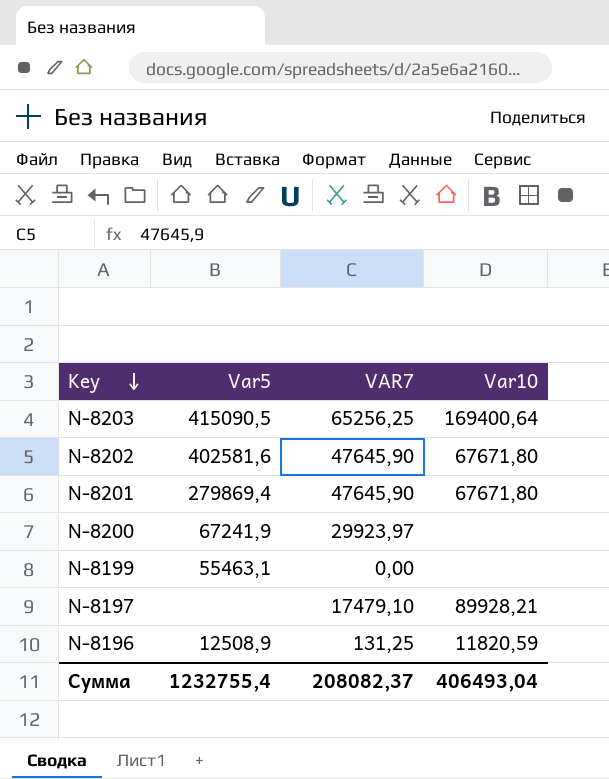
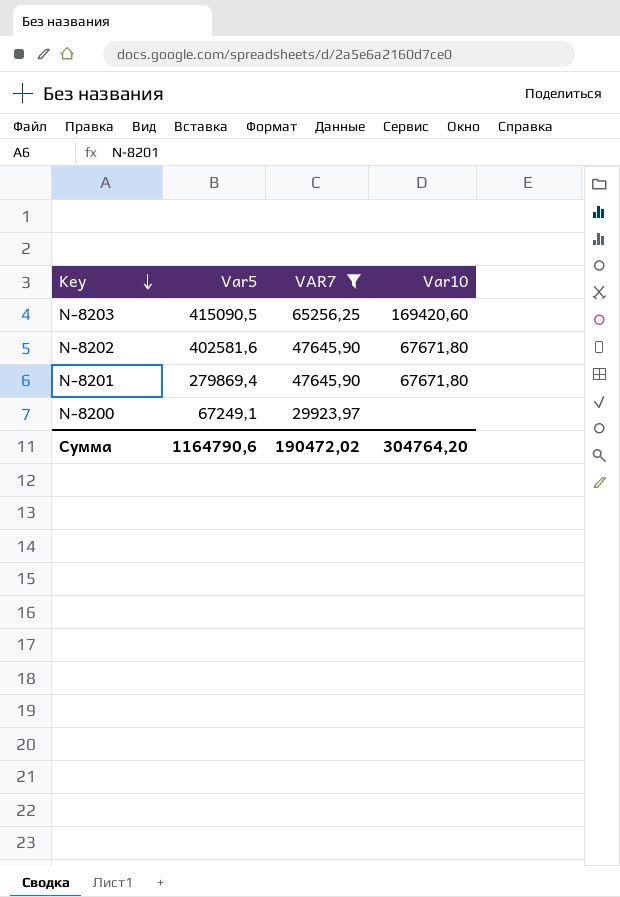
filter: none -> VAR7 >= 29923,97
N-8203 | Var10: 169400,64 -> 169420,60
N-8200 | Var5: 67241,9 -> 67249,1
Сумма | Var5: 1232755,4 -> 1164790,6
Сумма | VAR7: 208082,37 -> 190472,02
Сумма | Var10: 406493,04 -> 304764,20

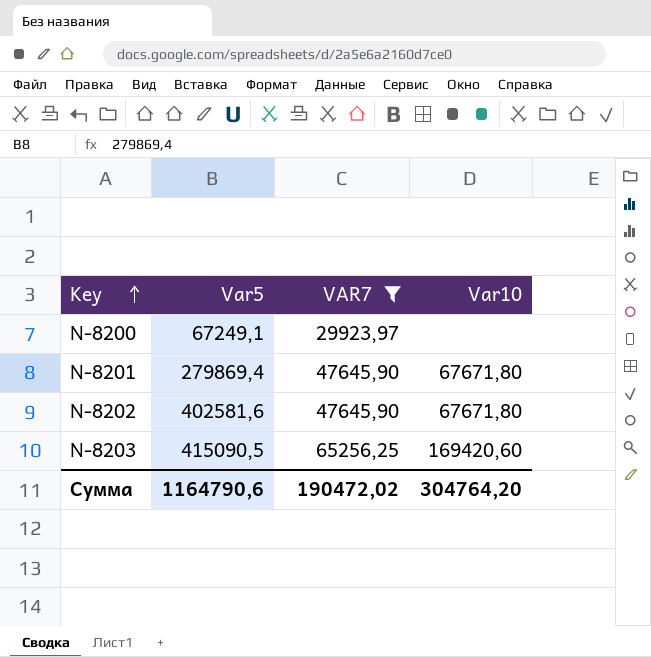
row order: Key descending -> Key ascending

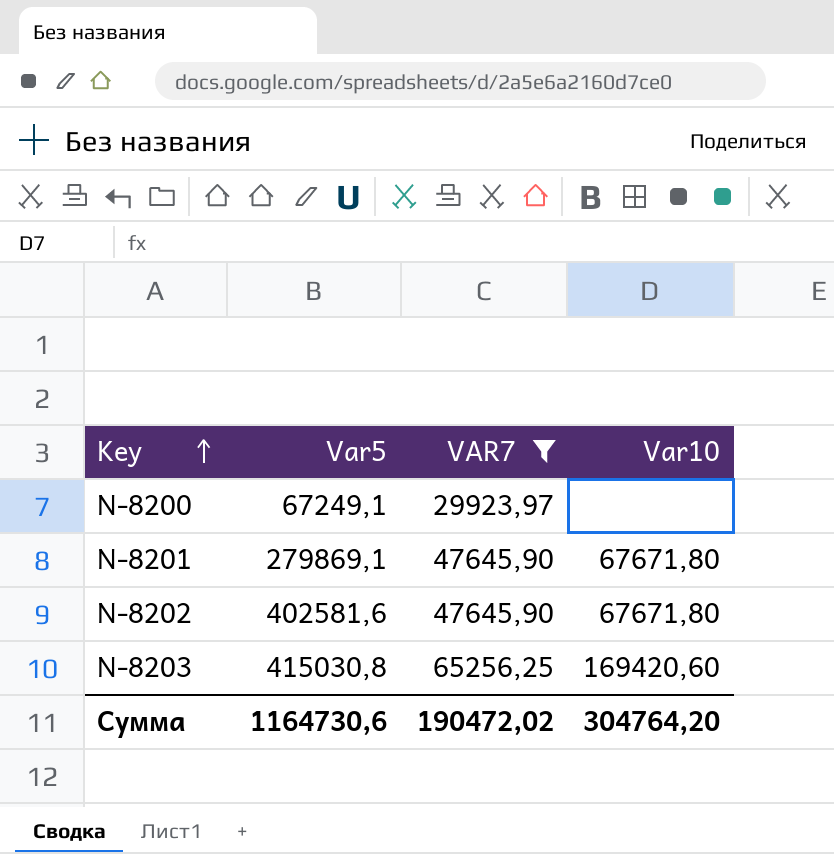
N-8201 | Var5: 279869,4 -> 279869,1
N-8203 | Var5: 415090,5 -> 415030,8
Сумма | Var5: 1164790,6 -> 1164730,6

